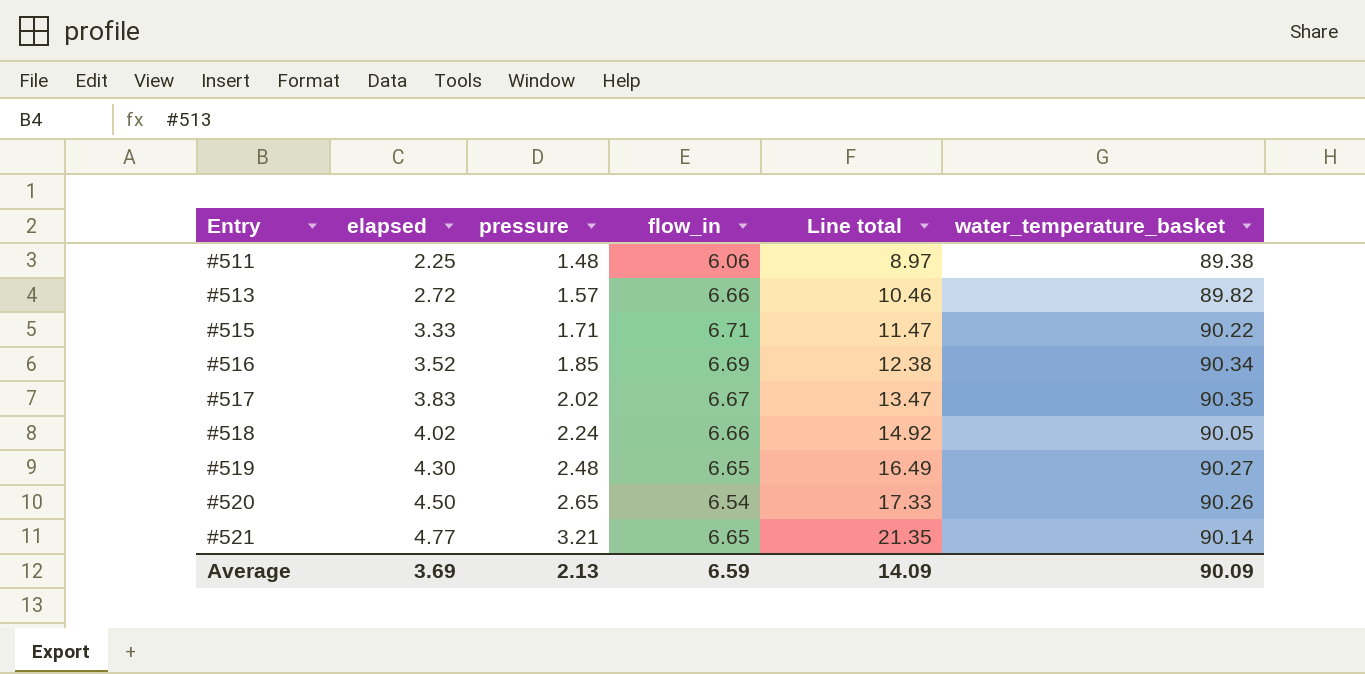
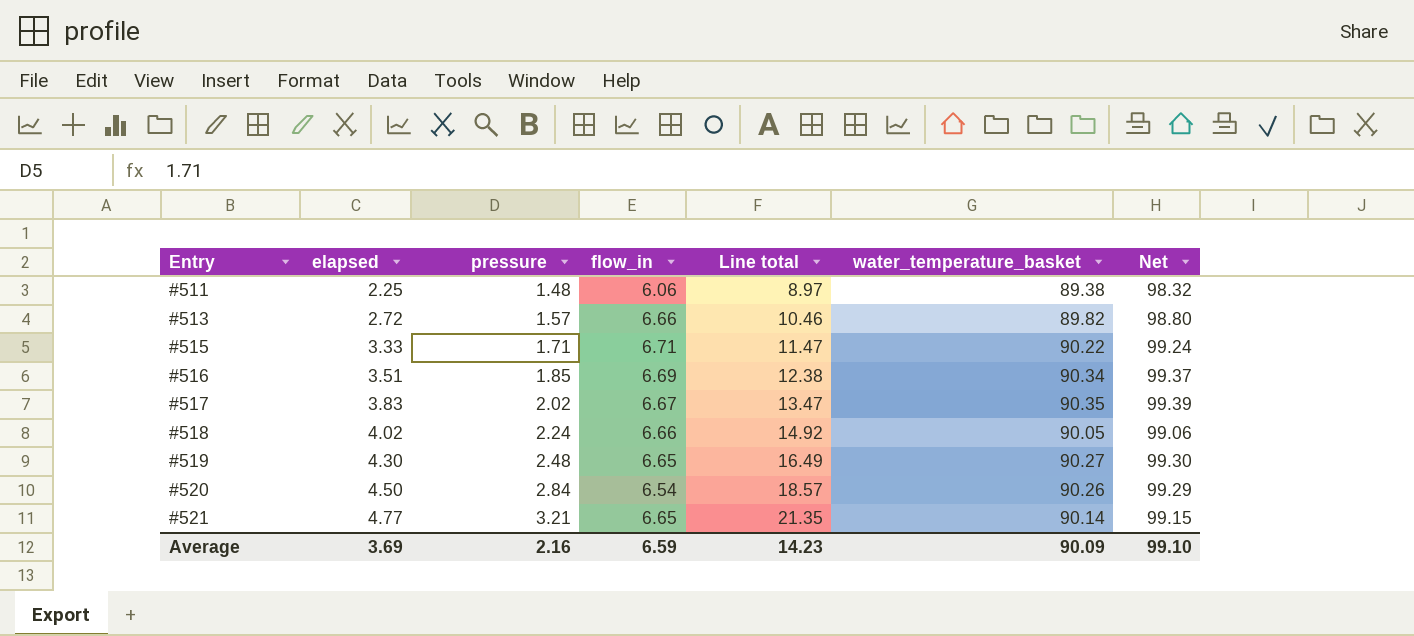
column Net | formula: none -> [water_temperature_basket] * 1.1
#516 | elapsed: 3.52 -> 3.51
#520 | pressure: 2.65 -> 2.84
#520 | Line total: 17.33 -> 18.57
Average | pressure: 2.13 -> 2.16
Average | Line total: 14.09 -> 14.23

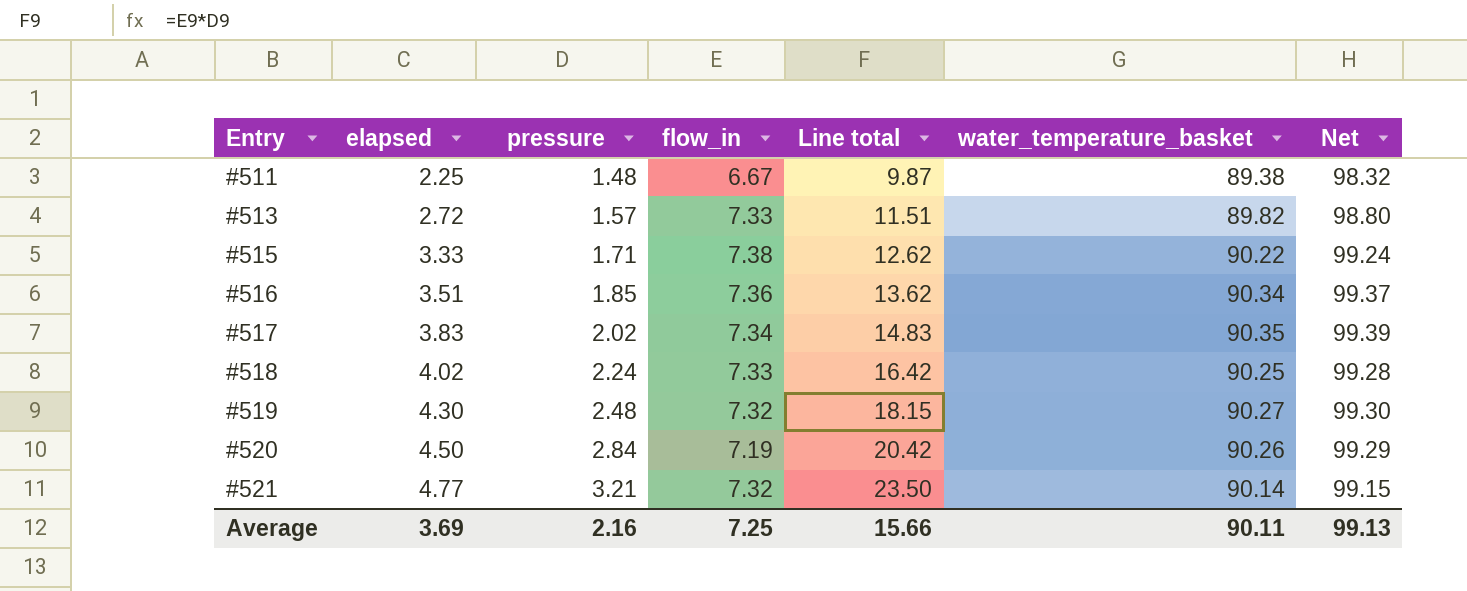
#511 | flow_in: 6.06 -> 6.67
#511 | Line total: 8.97 -> 9.87
#513 | flow_in: 6.66 -> 7.33
#513 | Line total: 10.46 -> 11.51
#515 | flow_in: 6.71 -> 7.38
#515 | Line total: 11.47 -> 12.62
#516 | flow_in: 6.69 -> 7.36
#516 | Line total: 12.38 -> 13.62
#517 | flow_in: 6.67 -> 7.34
#517 | Line total: 13.47 -> 14.83
#518 | flow_in: 6.66 -> 7.33
#518 | Line total: 14.92 -> 16.42
#518 | water_temperature_basket: 90.05 -> 90.25
#518 | Net: 99.06 -> 99.28
#519 | flow_in: 6.65 -> 7.32
#519 | Line total: 16.49 -> 18.15
#520 | flow_in: 6.54 -> 7.19
#520 | Line total: 18.57 -> 20.42
#521 | flow_in: 6.65 -> 7.32
#521 | Line total: 21.35 -> 23.50
Average | flow_in: 6.59 -> 7.25
Average | Line total: 14.23 -> 15.66
Average | water_temperature_basket: 90.09 -> 90.11
Average | Net: 99.10 -> 99.13

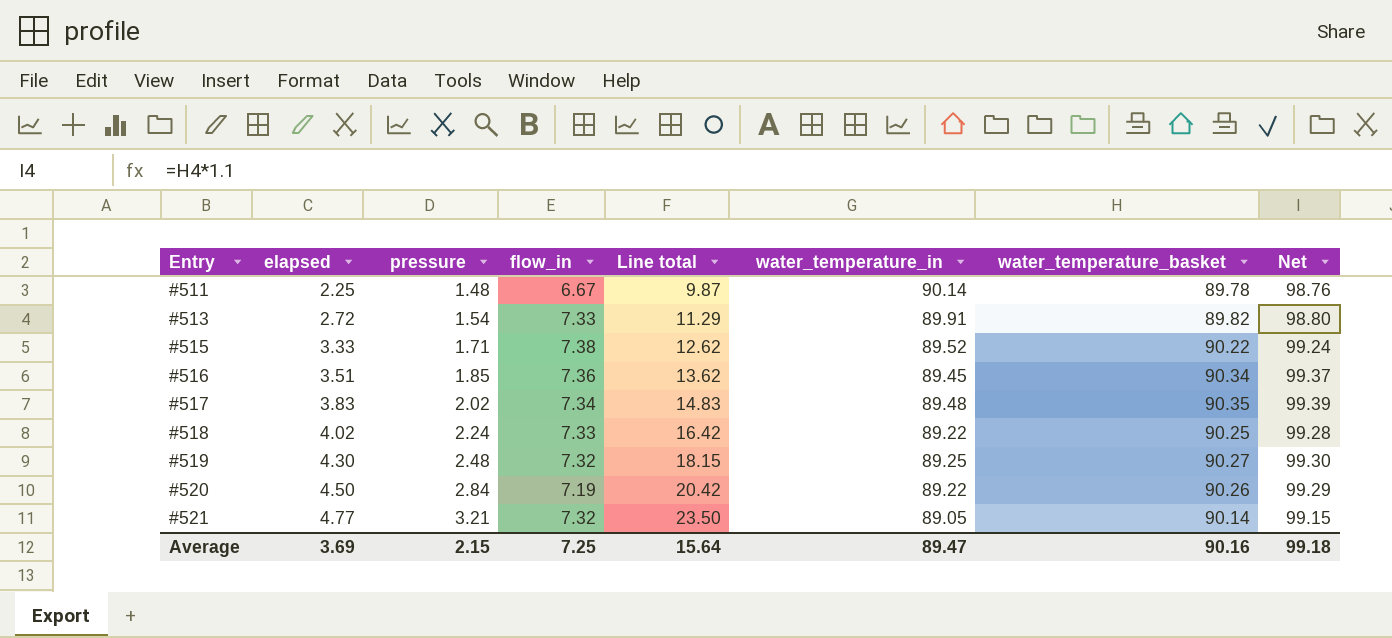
column water_temperature_in | position: none -> 6
#511 | water_temperature_basket: 89.38 -> 89.78
#511 | Net: 98.32 -> 98.76
#513 | pressure: 1.57 -> 1.54
#513 | Line total: 11.51 -> 11.29
Average | pressure: 2.16 -> 2.15
Average | Line total: 15.66 -> 15.64
Average | water_temperature_basket: 90.11 -> 90.16
Average | Net: 99.13 -> 99.18

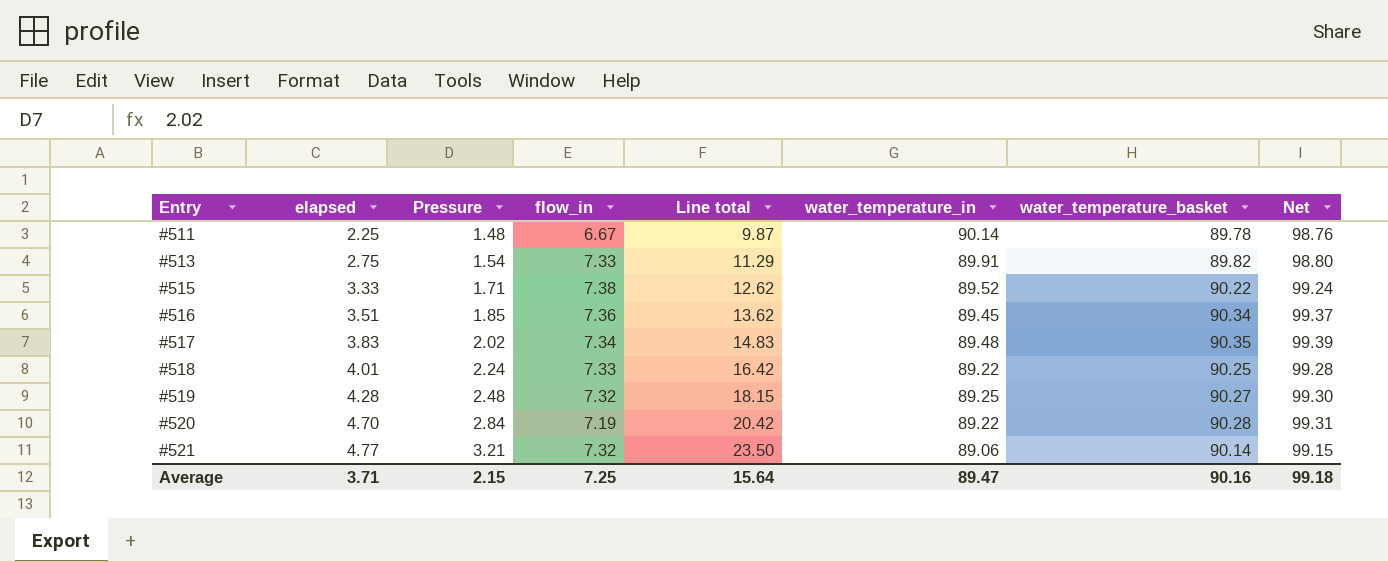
column name: pressure -> Pressure
#513 | elapsed: 2.72 -> 2.75
#518 | elapsed: 4.02 -> 4.01
#519 | elapsed: 4.30 -> 4.28
#520 | elapsed: 4.50 -> 4.70
#520 | water_temperature_basket: 90.26 -> 90.28
#520 | Net: 99.29 -> 99.31
#521 | water_temperature_in: 89.05 -> 89.06
Average | elapsed: 3.69 -> 3.71

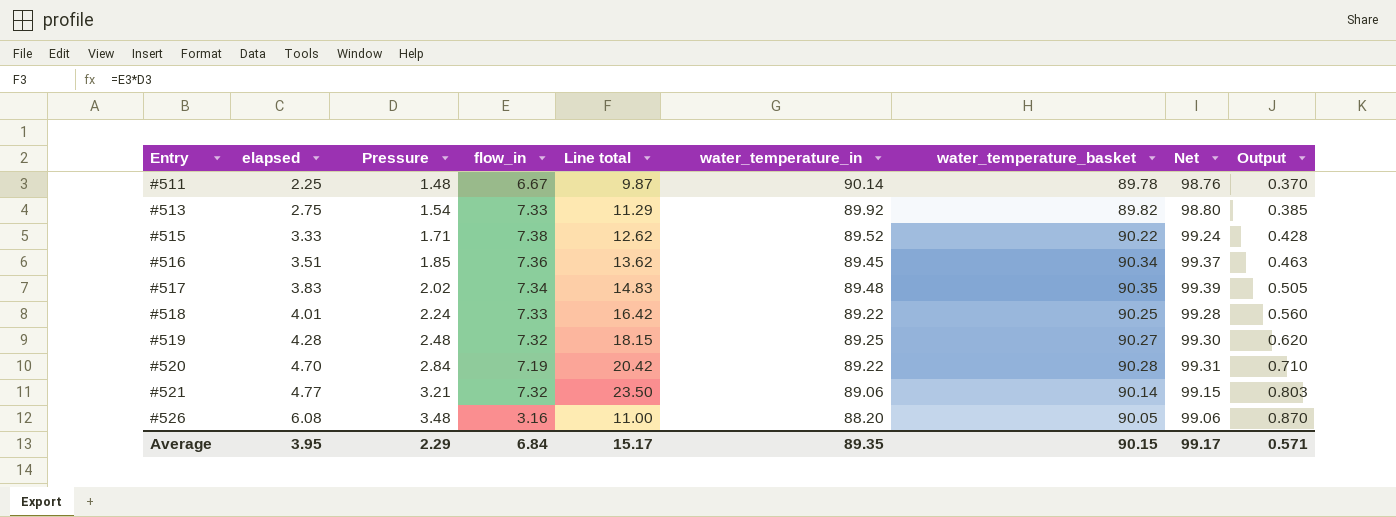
column Output | formula: none -> [Pressure] * 0.25
#513 | water_temperature_in: 89.91 -> 89.92
row #526: none -> 6.08 | 3.48 | 3.16 | 11.00 | 88.20 | 90.05 | 99.06 | 0.870
Average | elapsed: 3.71 -> 3.95
Average | Pressure: 2.15 -> 2.29
Average | flow_in: 7.25 -> 6.84
Average | Line total: 15.64 -> 15.17
Average | water_temperature_in: 89.47 -> 89.35
Average | water_temperature_basket: 90.16 -> 90.15
Average | Net: 99.18 -> 99.17

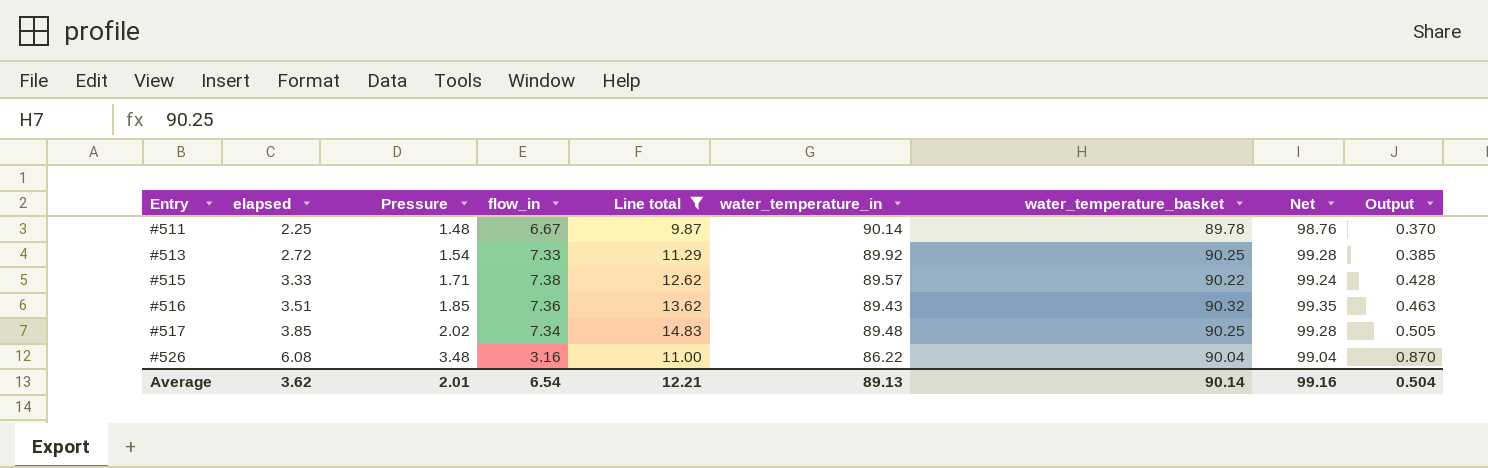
filter: none -> Line total <= 14.83
#513 | elapsed: 2.75 -> 2.72
#513 | water_temperature_basket: 89.82 -> 90.25
#513 | Net: 98.80 -> 99.28
#515 | water_temperature_in: 89.52 -> 89.57
#516 | water_temperature_in: 89.45 -> 89.43
#516 | water_temperature_basket: 90.34 -> 90.32
#516 | Net: 99.37 -> 99.35
#517 | elapsed: 3.83 -> 3.85
#517 | water_temperature_basket: 90.35 -> 90.25
#517 | Net: 99.39 -> 99.28
#526 | water_temperature_in: 88.20 -> 86.22
#526 | water_temperature_basket: 90.05 -> 90.04
#526 | Net: 99.06 -> 99.04
Average | elapsed: 3.95 -> 3.62
Average | Pressure: 2.29 -> 2.01
Average | flow_in: 6.84 -> 6.54
Average | Line total: 15.17 -> 12.21
Average | water_temperature_in: 89.35 -> 89.13
Average | water_temperature_basket: 90.15 -> 90.14
Average | Net: 99.17 -> 99.16
Average | Output: 0.571 -> 0.504

